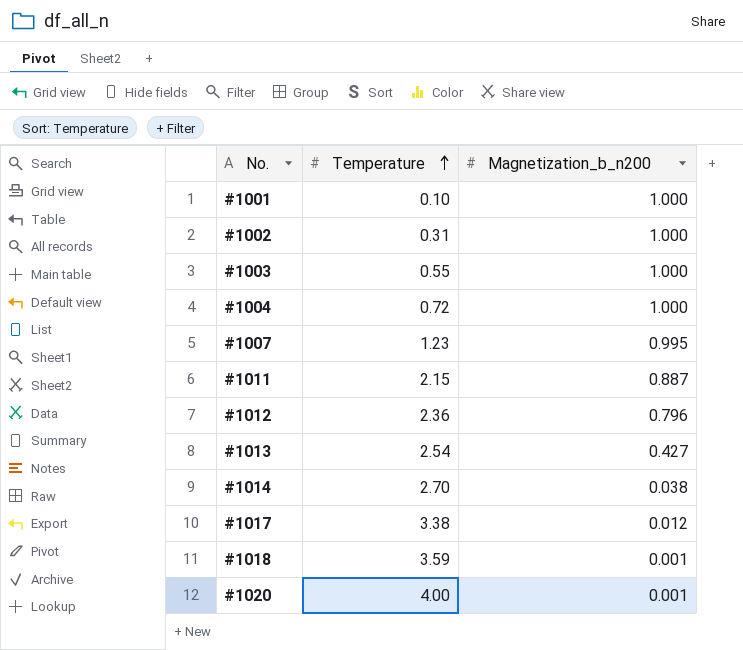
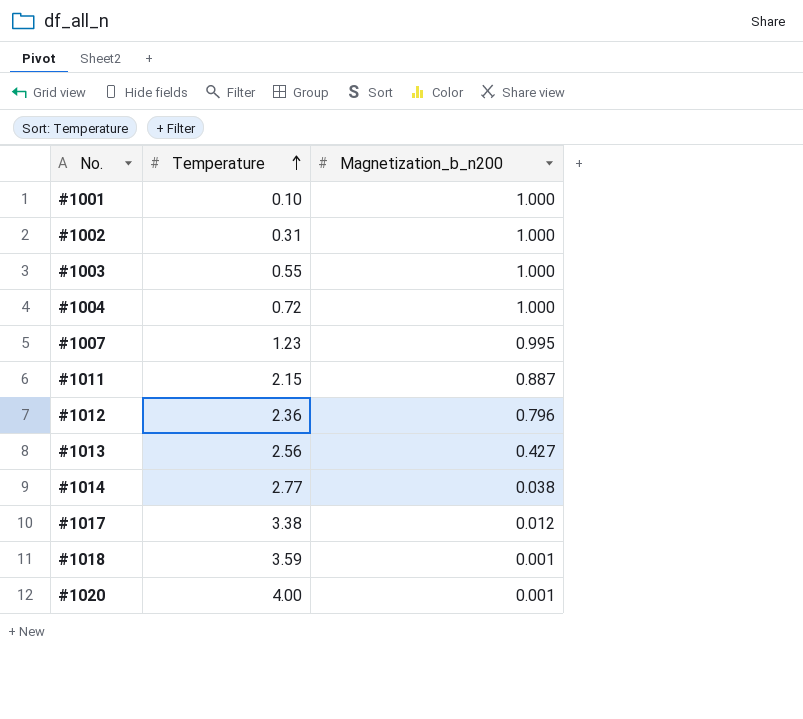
#1013 | Temperature: 2.54 -> 2.56
#1014 | Temperature: 2.70 -> 2.77

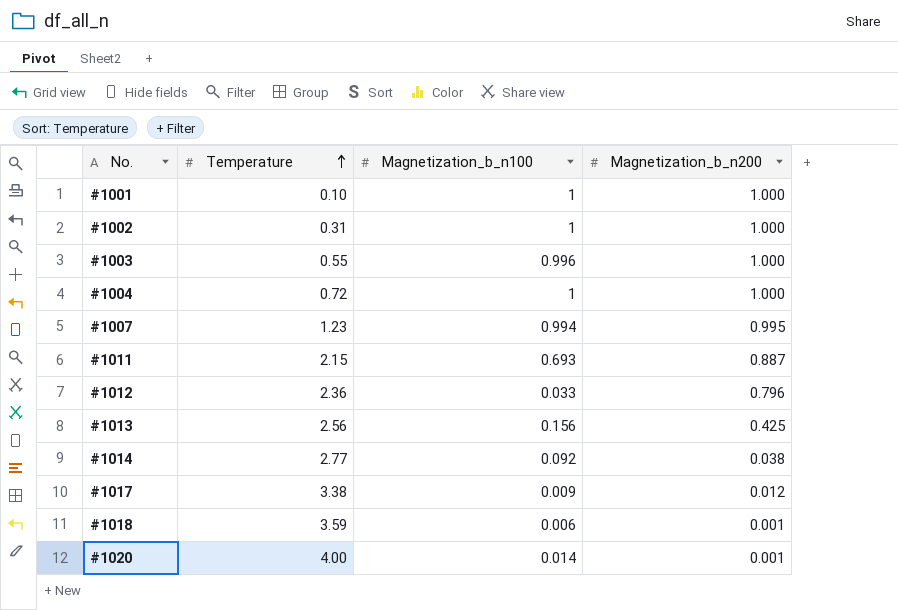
column Magnetization_b_n100 | position: none -> 3
#1013 | Magnetization_b_n200: 0.427 -> 0.425

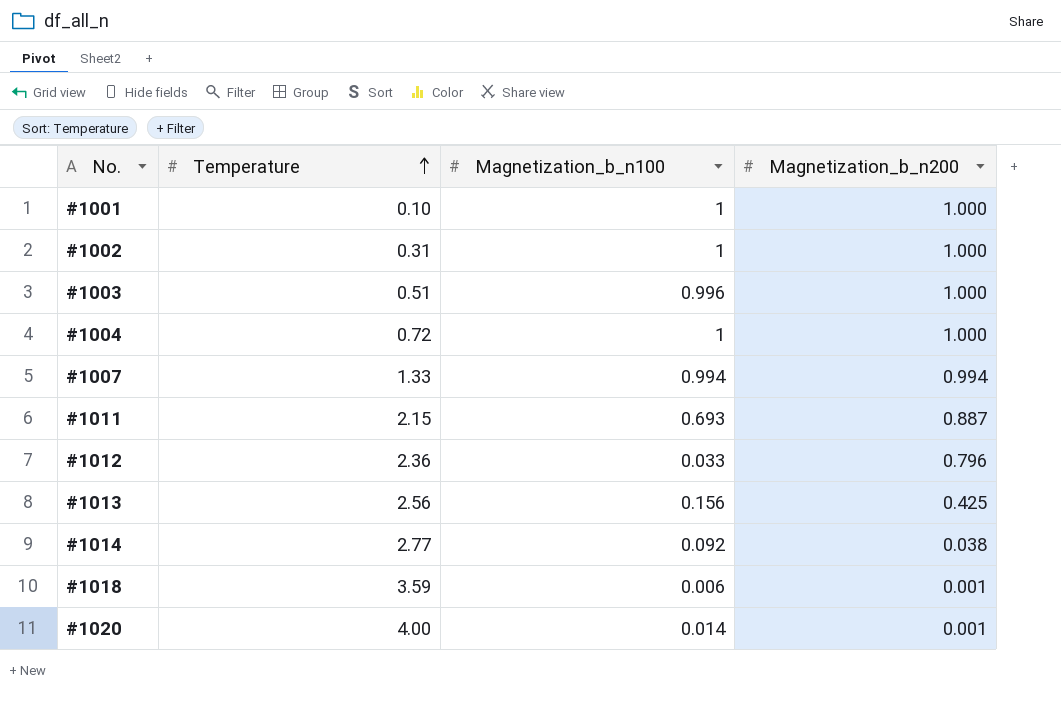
row #1017: 3.38 | 0.009 | 0.012 -> none
#1003 | Temperature: 0.55 -> 0.51
#1007 | Temperature: 1.23 -> 1.33
#1007 | Magnetization_b_n200: 0.995 -> 0.994

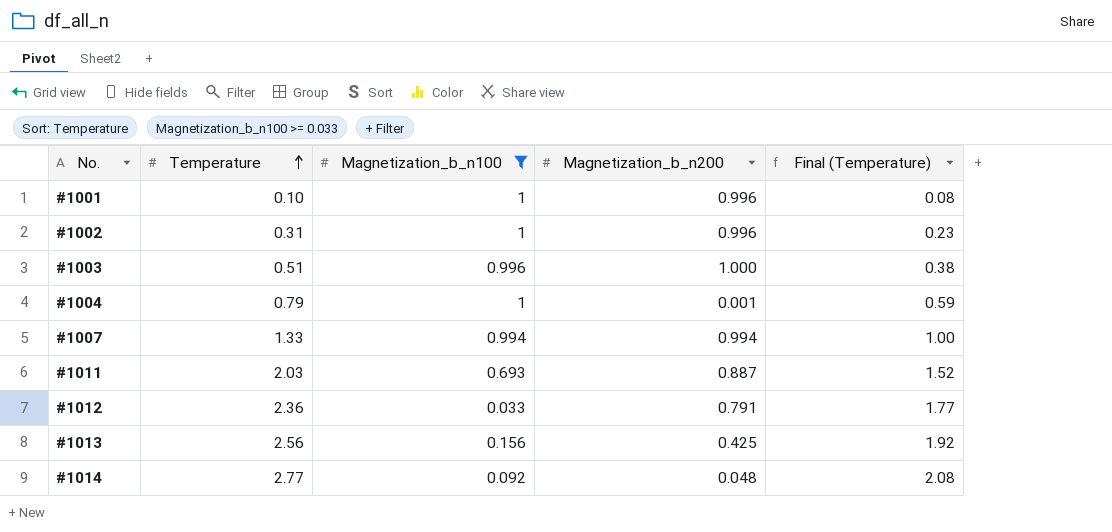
filter: none -> Magnetization_b_n100 >= 0.033
column Final (Temperature) | formula: none -> [Temperature] * 0.75
#1001 | Magnetization_b_n200: 1.000 -> 0.996
#1002 | Magnetization_b_n200: 1.000 -> 0.996
#1004 | Temperature: 0.72 -> 0.79
#1004 | Magnetization_b_n200: 1.000 -> 0.001
#1011 | Temperature: 2.15 -> 2.03
#1012 | Magnetization_b_n200: 0.796 -> 0.791
#1014 | Magnetization_b_n200: 0.038 -> 0.048

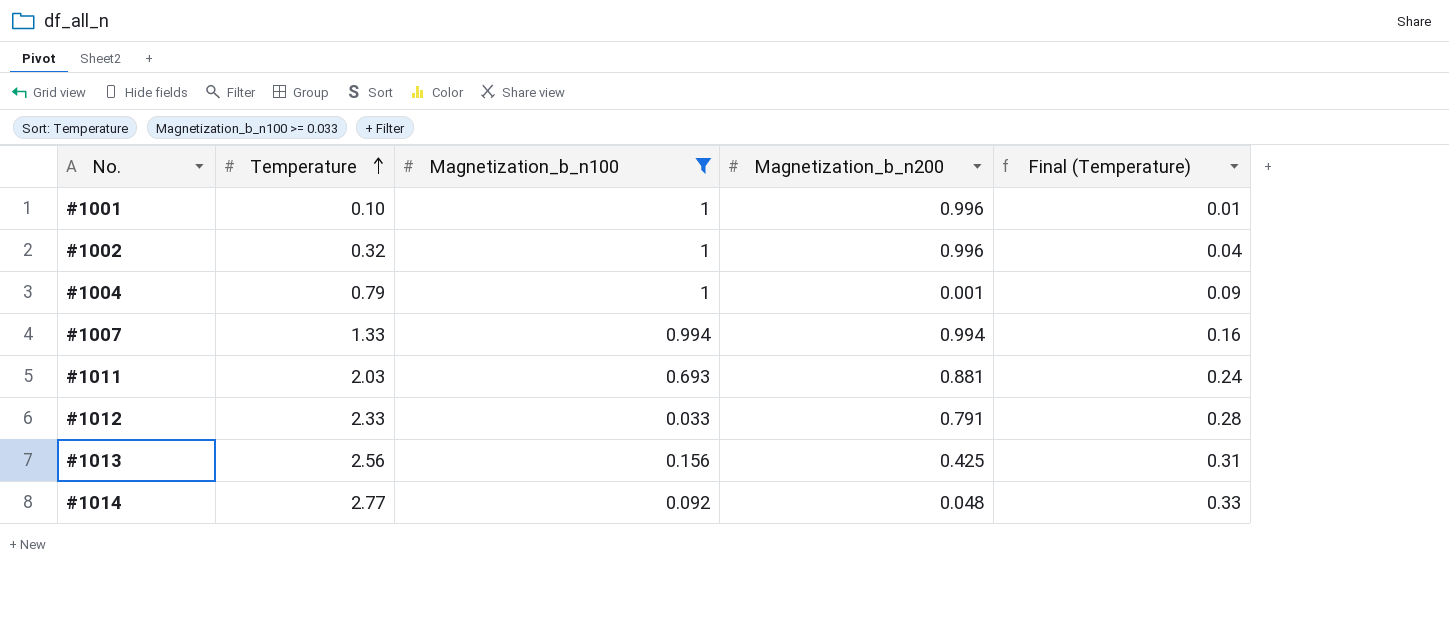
column Final (Temperature) | formula: [Temperature] * 0.75 -> [Temperature] * 0.12
row #1003: 0.51 | 0.996 | 1.000 | 0.38 -> none
#1002 | Temperature: 0.31 -> 0.32
#1011 | Magnetization_b_n200: 0.887 -> 0.881
#1012 | Temperature: 2.36 -> 2.33

